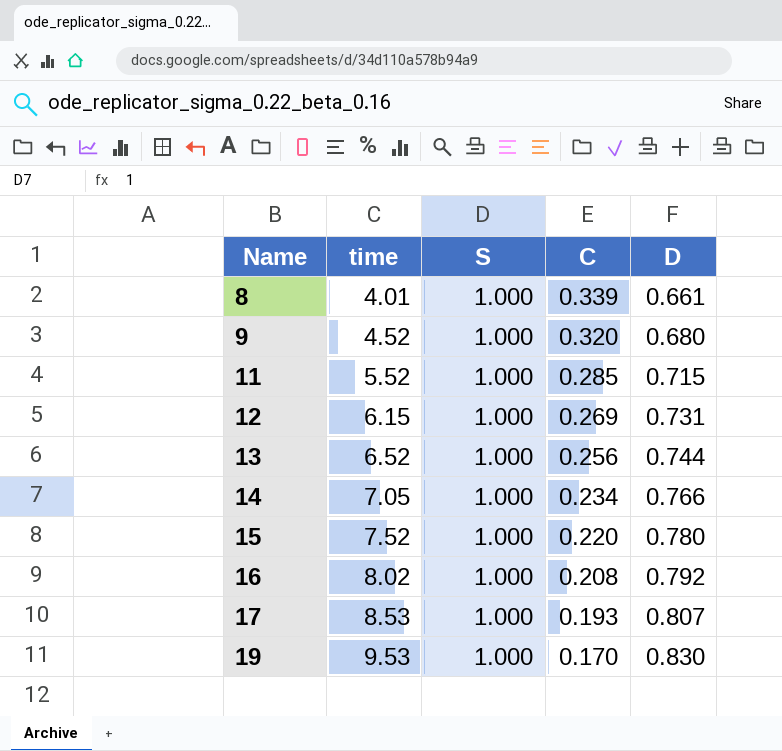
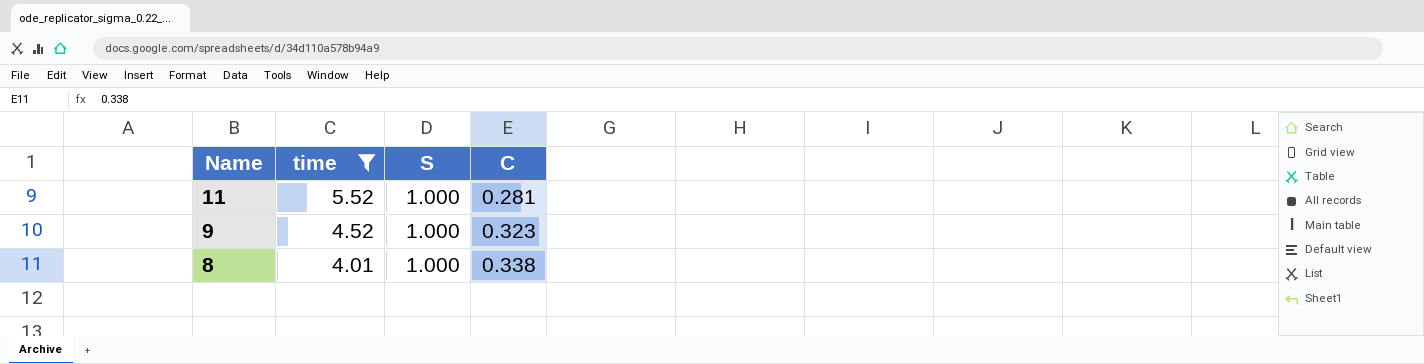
filter: none -> time <= 5.52
row order: Name ascending -> Name descending
column D | formula: [S] - [C] -> none
11 | C: 0.285 -> 0.281
9 | C: 0.320 -> 0.323
8 | C: 0.339 -> 0.338

